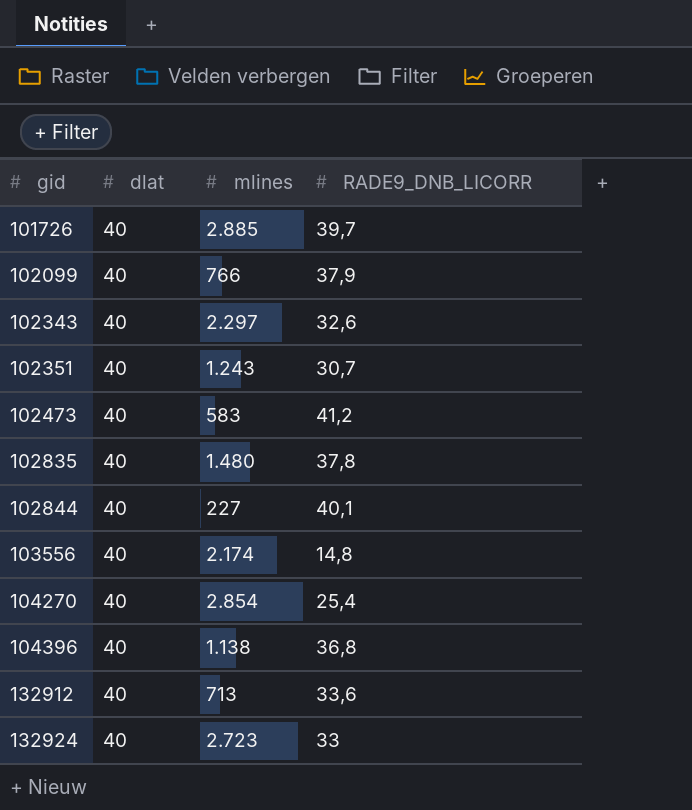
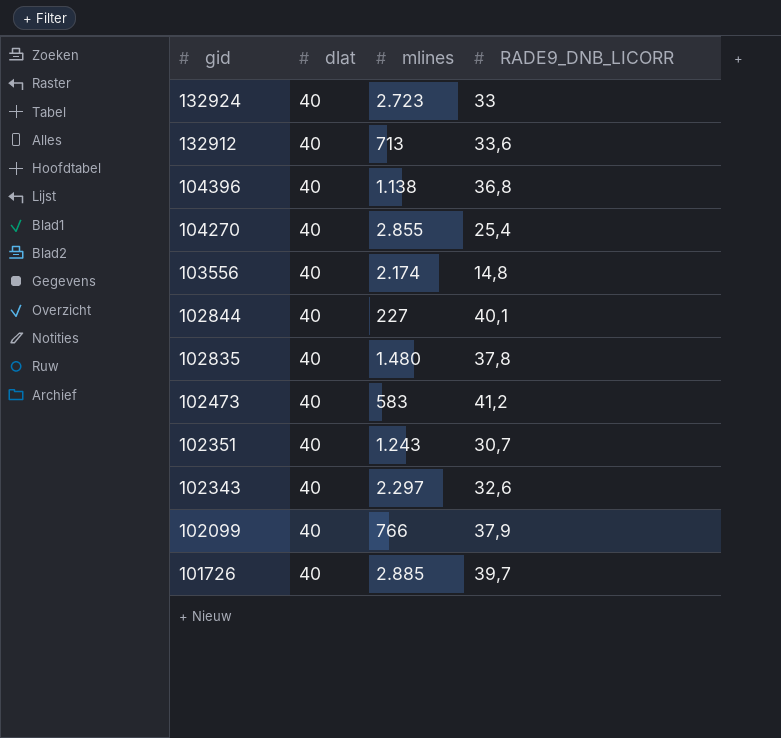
row order: gid ascending -> gid descending
104270 | mlines: 2.854 -> 2.855

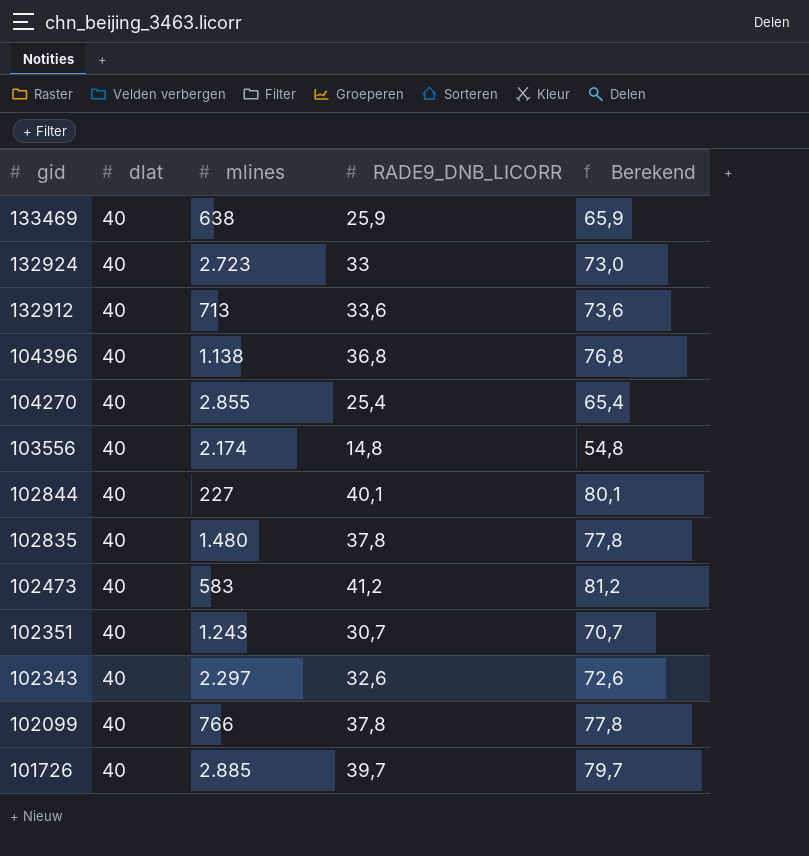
column Berekend | formula: none -> [dlat] + [RADE9_DNB_LICORR]
row 133469: none -> 40 | 638 | 25,9 | 65,9
102099 | RADE9_DNB_LICORR: 37,9 -> 37,8

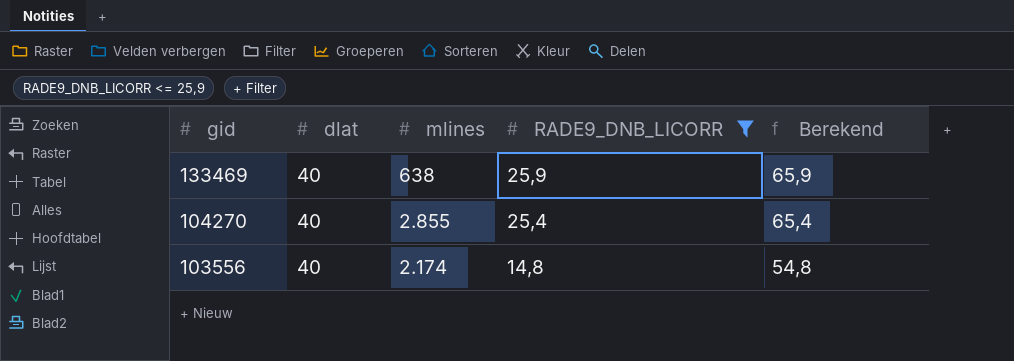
filter: none -> RADE9_DNB_LICORR <= 25,9

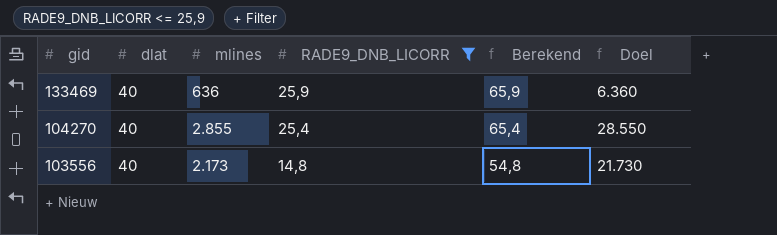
column Doel | formula: none -> [mlines] * 10
133469 | mlines: 638 -> 636
103556 | mlines: 2.174 -> 2.173

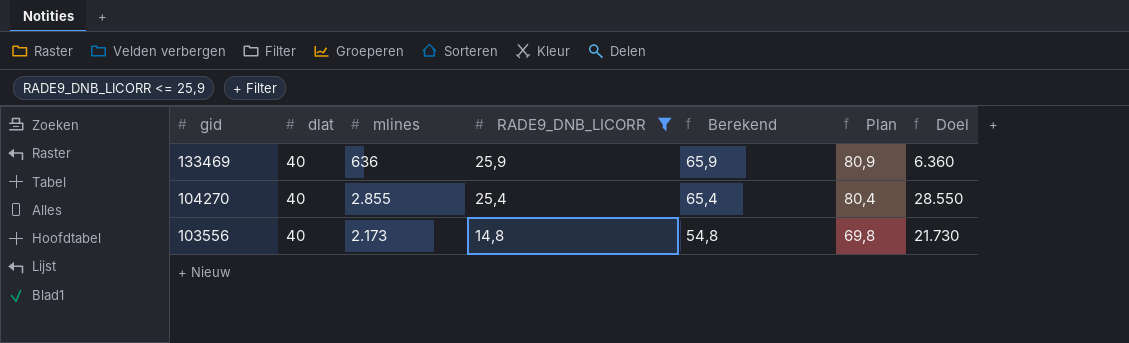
column Plan | formula: none -> [Berekend] + 15

